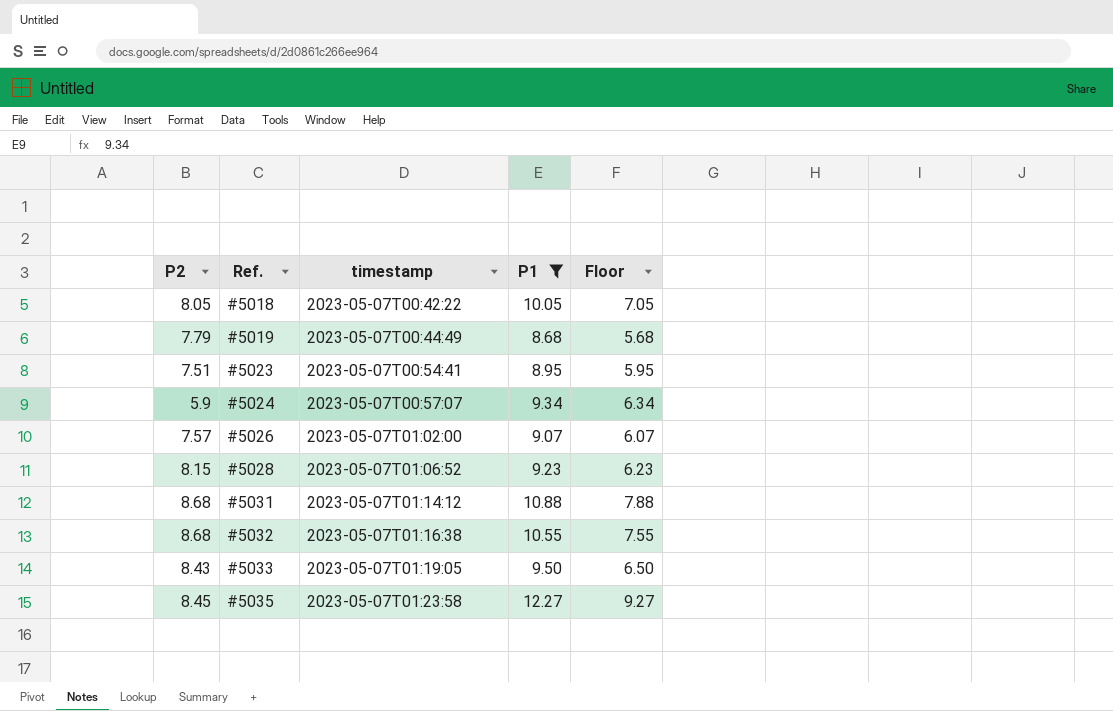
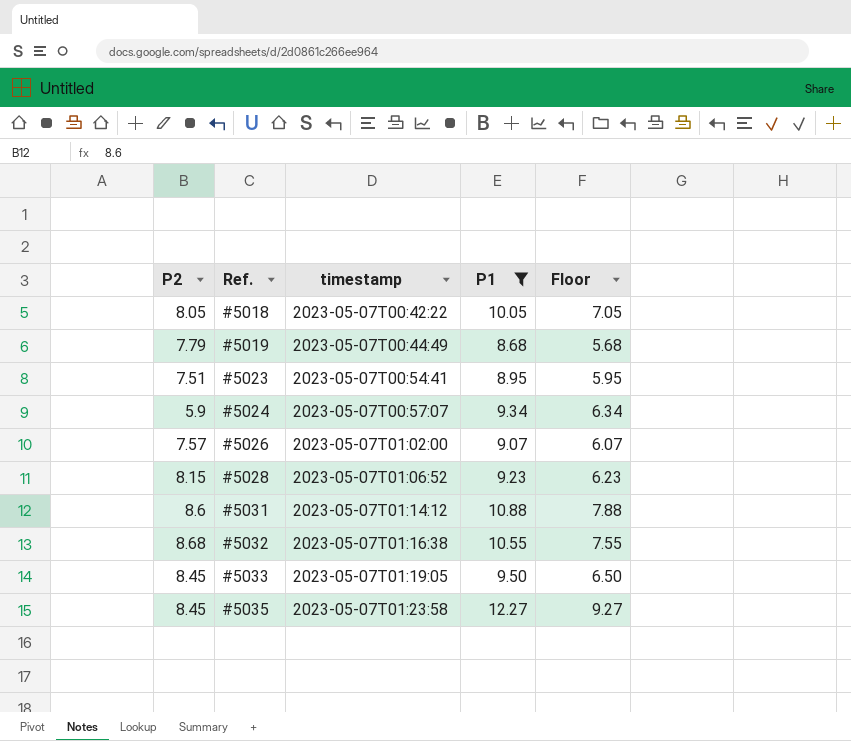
#5031 | P2: 8.68 -> 8.6
#5033 | P2: 8.43 -> 8.45

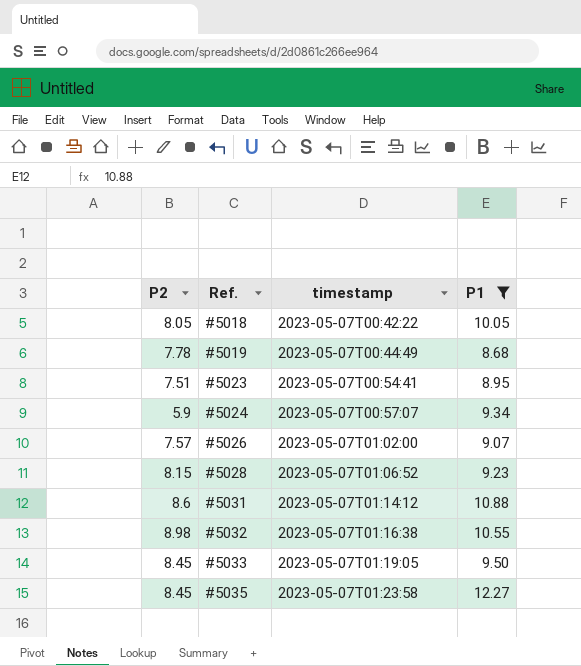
column Floor | formula: [P1] - 3 -> none
#5019 | P2: 7.79 -> 7.78
#5032 | P2: 8.68 -> 8.98

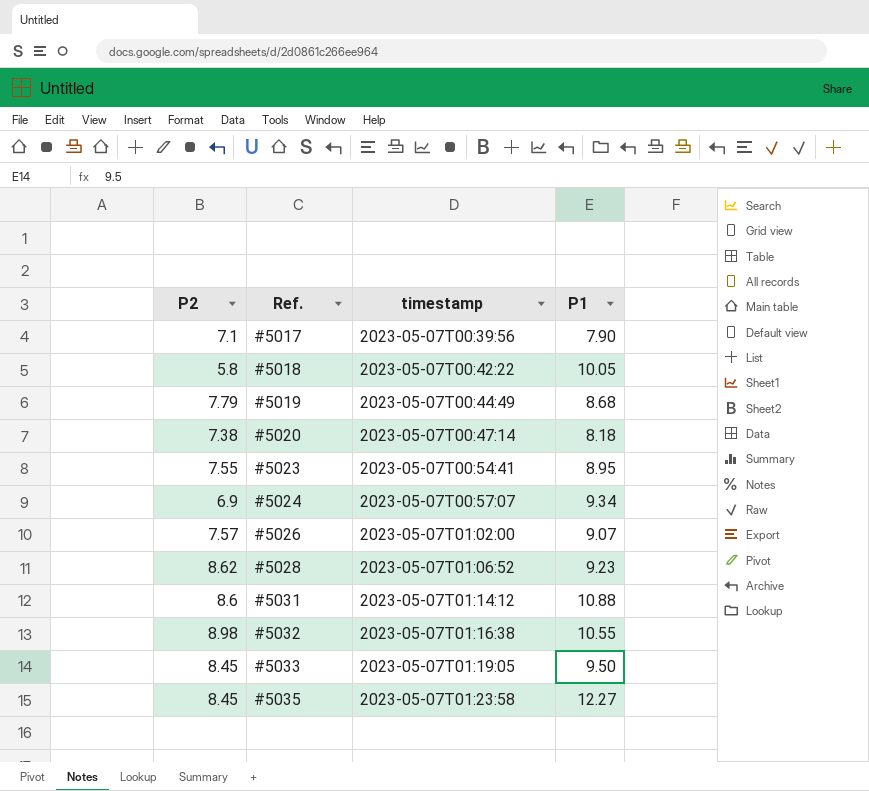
filter: P1 >= 8.68 -> none
#5018 | P2: 8.05 -> 5.8
#5019 | P2: 7.78 -> 7.79
#5023 | P2: 7.51 -> 7.55
#5024 | P2: 5.9 -> 6.9
#5028 | P2: 8.15 -> 8.62

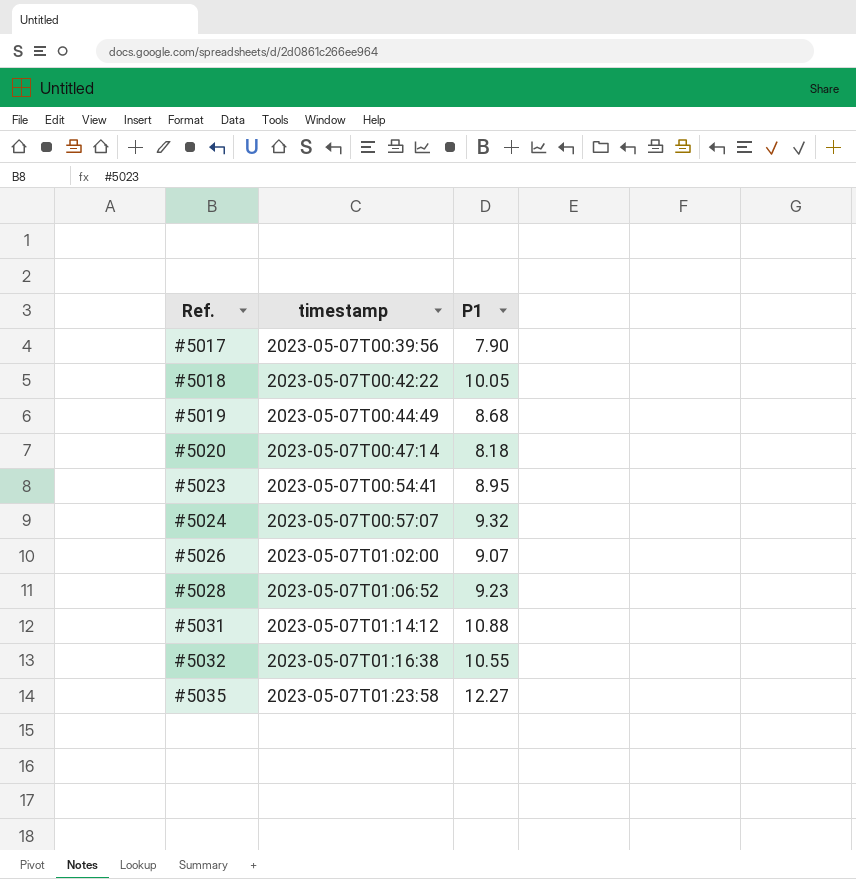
column P2 | position: 1 -> none
row #5033: 8.45 | 2023-05-07T01:19:05 | 9.50 -> none
#5024 | P1: 9.34 -> 9.32

